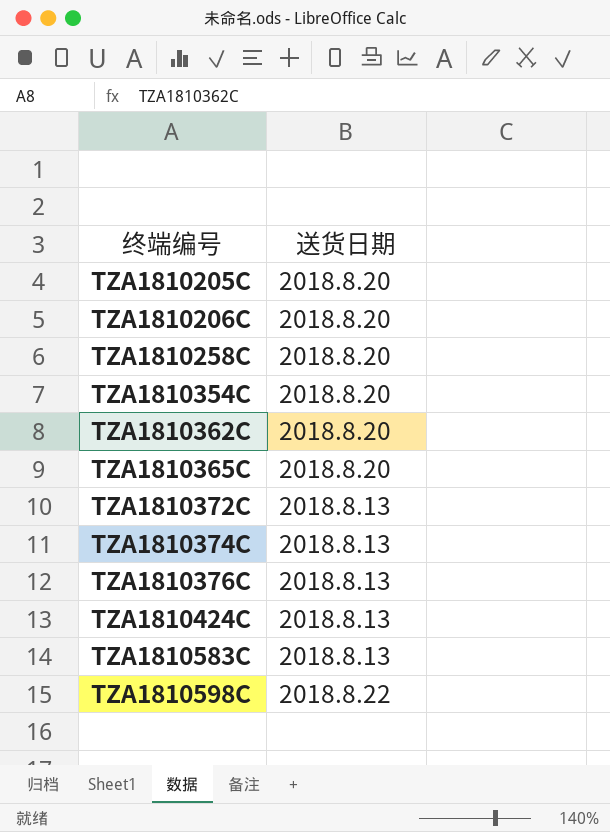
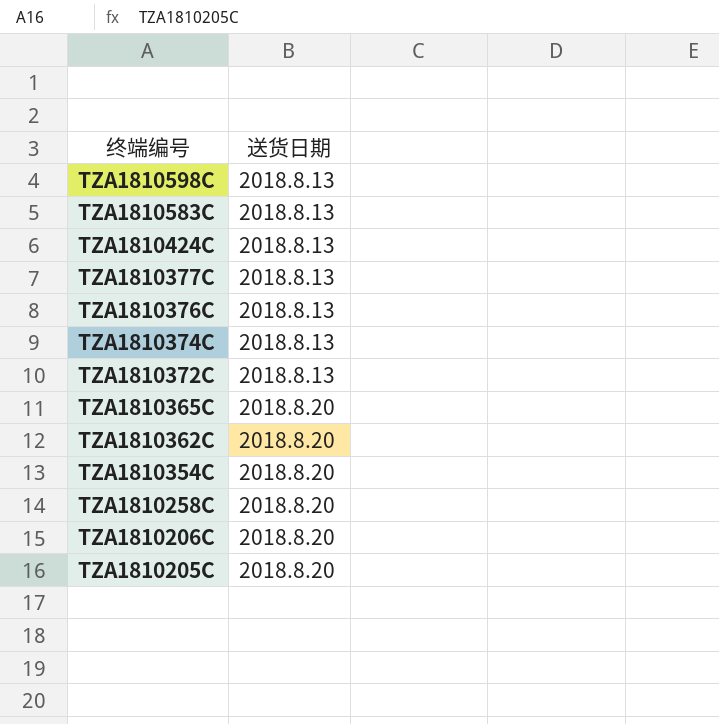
row order: 终端编号 ascending -> 终端编号 descending
TZA1810598C | 送货日期: 2018.8.22 -> 2018.8.13
row TZA1810377C: none -> 2018.8.13

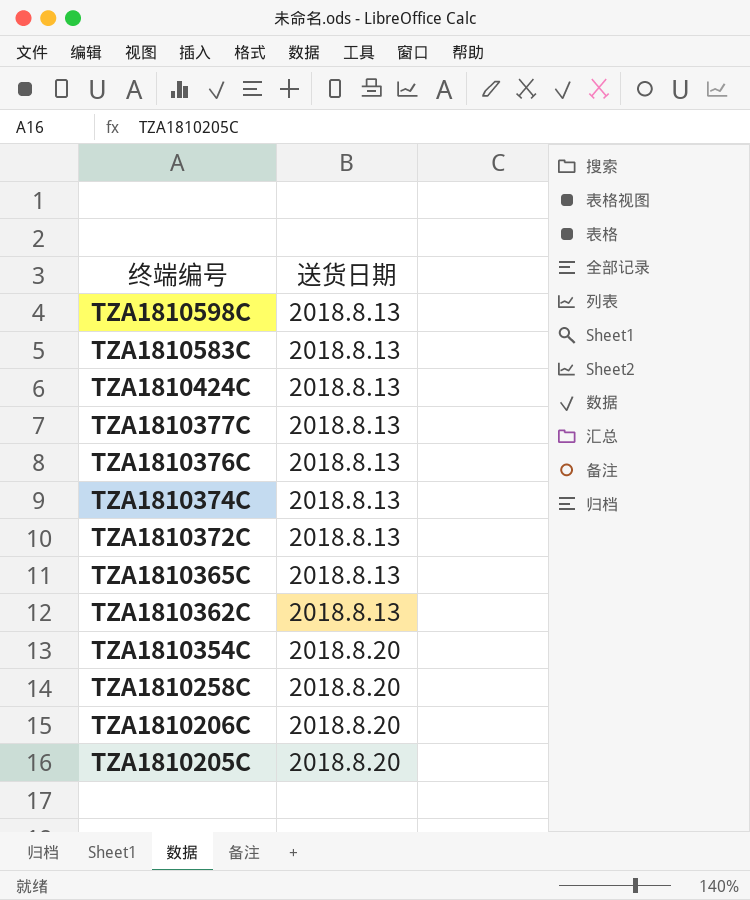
TZA1810365C | 送货日期: 2018.8.20 -> 2018.8.13
TZA1810362C | 送货日期: 2018.8.20 -> 2018.8.13

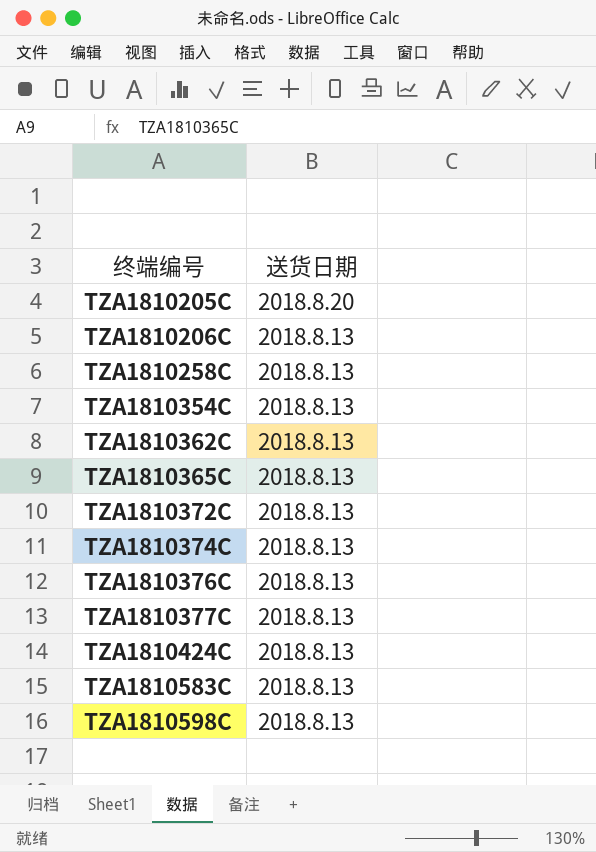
row order: 终端编号 descending -> 终端编号 ascending
TZA1810206C | 送货日期: 2018.8.20 -> 2018.8.13
TZA1810258C | 送货日期: 2018.8.20 -> 2018.8.13
TZA1810354C | 送货日期: 2018.8.20 -> 2018.8.13

